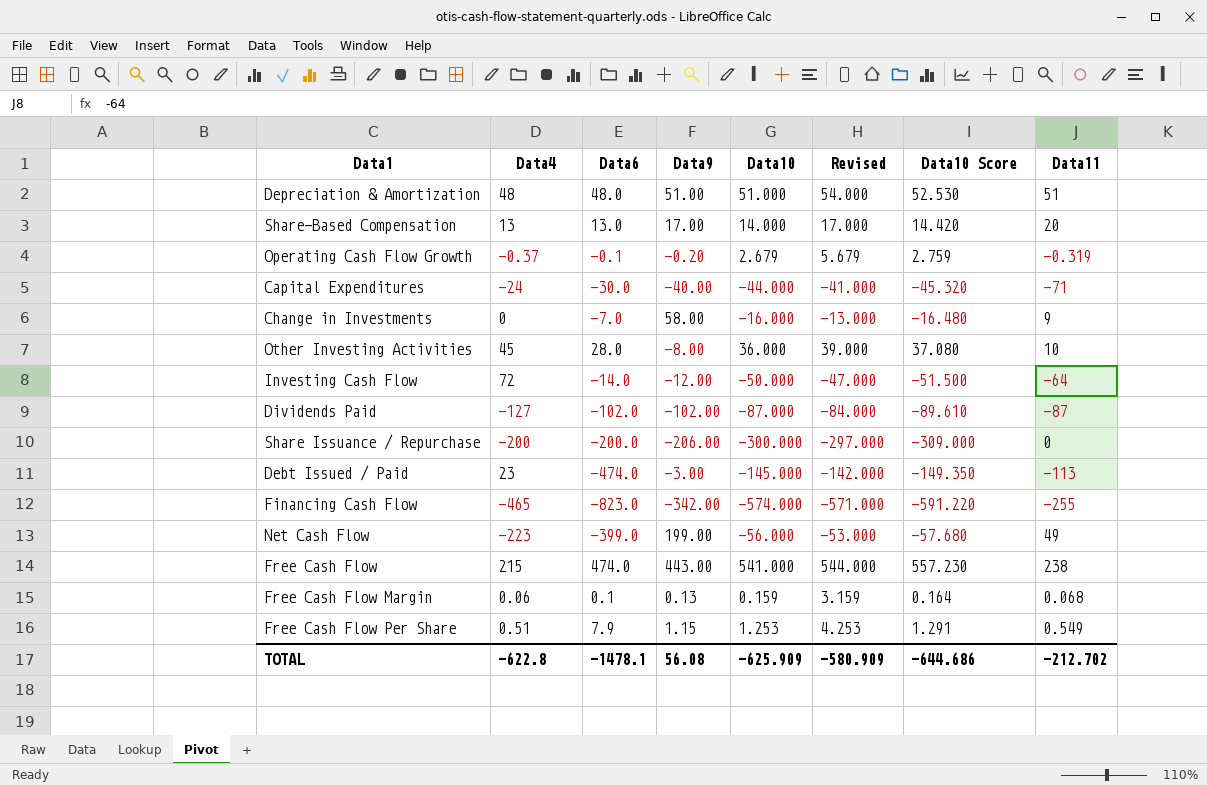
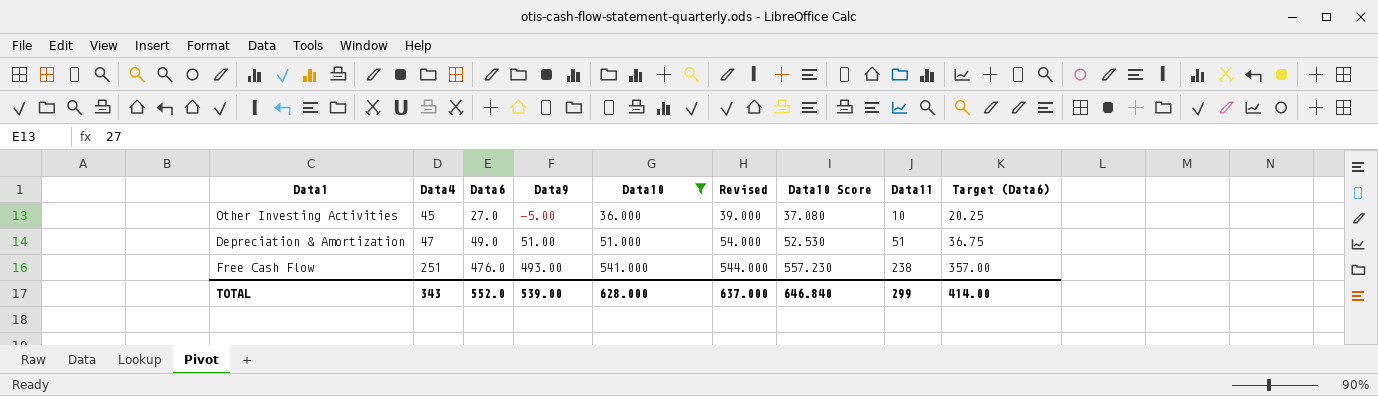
filter: none -> Data10 >= 36.000
row order: none -> Data4 ascending
column Target (Data6) | formula: none -> [Data6] * 0.75
Other Investing Activities | Data6: 28.0 -> 27.0
Other Investing Activities | Data9: -8.00 -> -5.00
Depreciation & Amortization | Data4: 48 -> 47
Depreciation & Amortization | Data6: 48.0 -> 49.0
Free Cash Flow | Data4: 215 -> 251
Free Cash Flow | Data6: 474.0 -> 476.0
Free Cash Flow | Data9: 443.00 -> 493.00
TOTAL | Data4: -622.8 -> 343
TOTAL | Data6: -1478.1 -> 552.0
TOTAL | Data9: 56.08 -> 539.00
TOTAL | Data10: -625.909 -> 628.000
TOTAL | Revised: -580.909 -> 637.000
TOTAL | Data10 Score: -644.686 -> 646.840
TOTAL | Data11: -212.702 -> 299

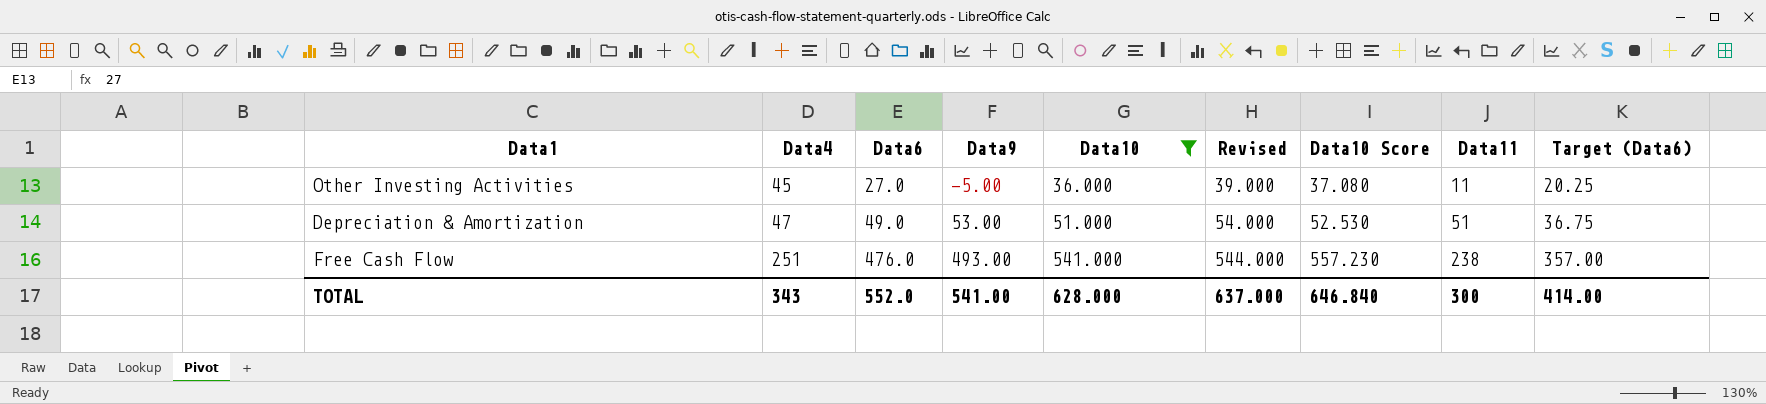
Other Investing Activities | Data11: 10 -> 11
Depreciation & Amortization | Data9: 51.00 -> 53.00
TOTAL | Data9: 539.00 -> 541.00
TOTAL | Data11: 299 -> 300

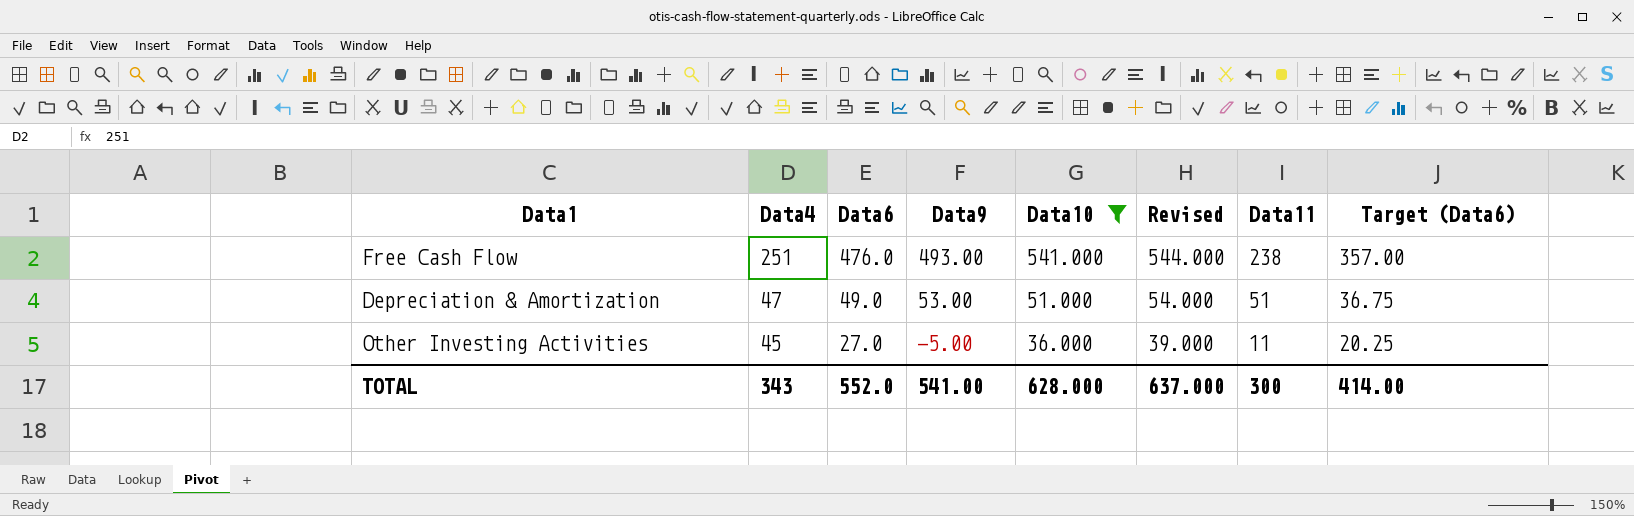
row order: Data4 ascending -> Data4 descending
column Data10 Score | formula: [Data10] * 1.03 -> none

